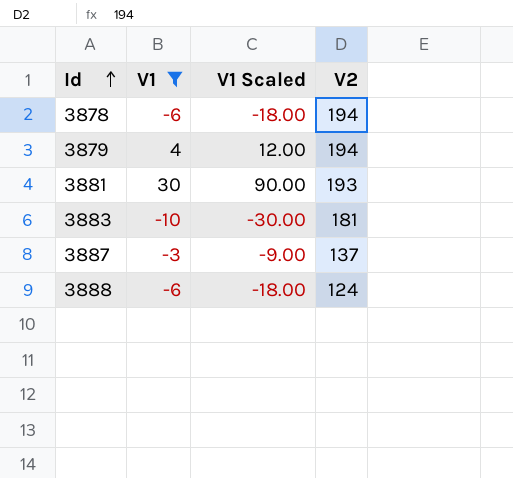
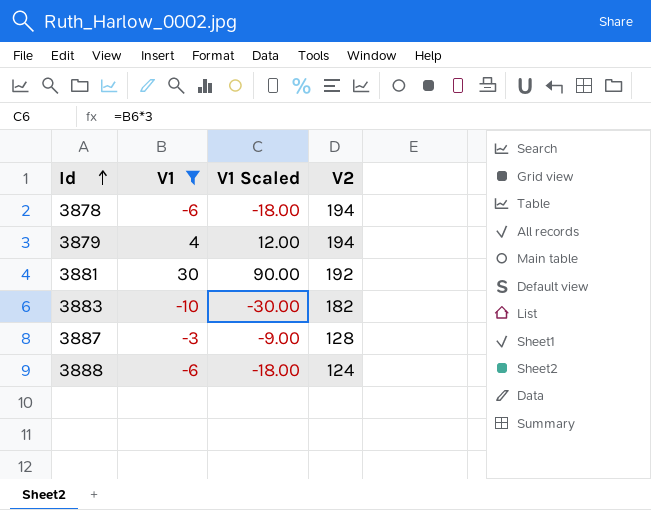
3881 | V2: 193 -> 192
3883 | V2: 181 -> 182
3887 | V2: 137 -> 128

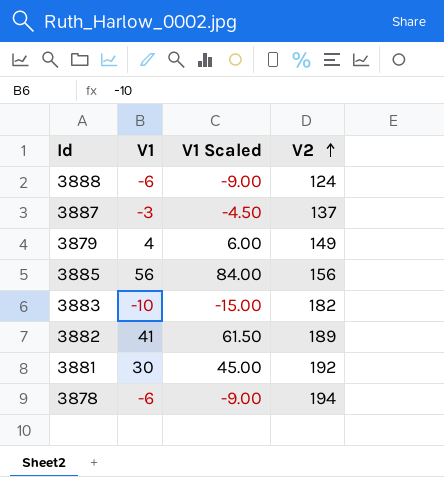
filter: V1 <= 30 -> none
row order: Id ascending -> V2 ascending
column V1 Scaled | formula: [V1] * 3 -> [V1] * 1.5
3887 | V2: 128 -> 137
3879 | V2: 194 -> 149

